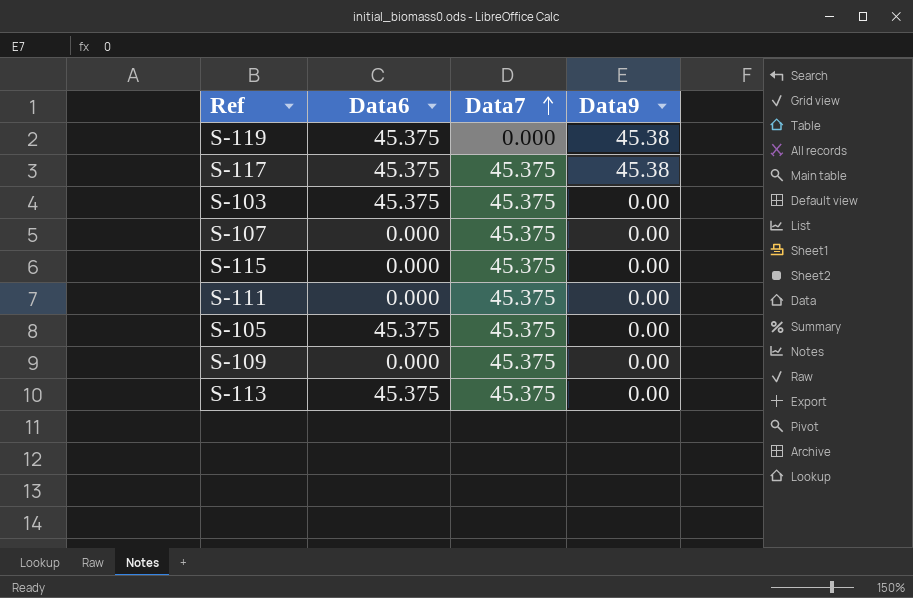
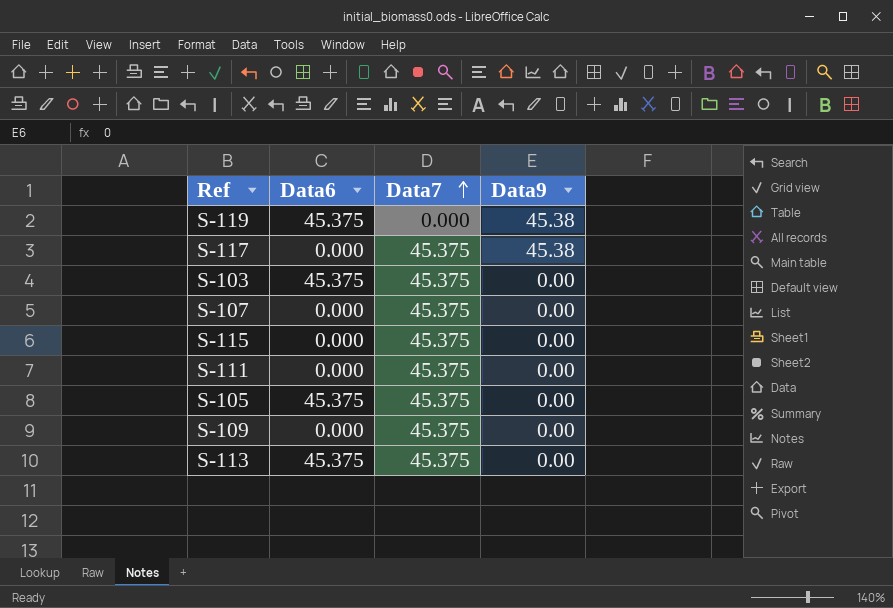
S-117 | Data6: 45.375 -> 0.000

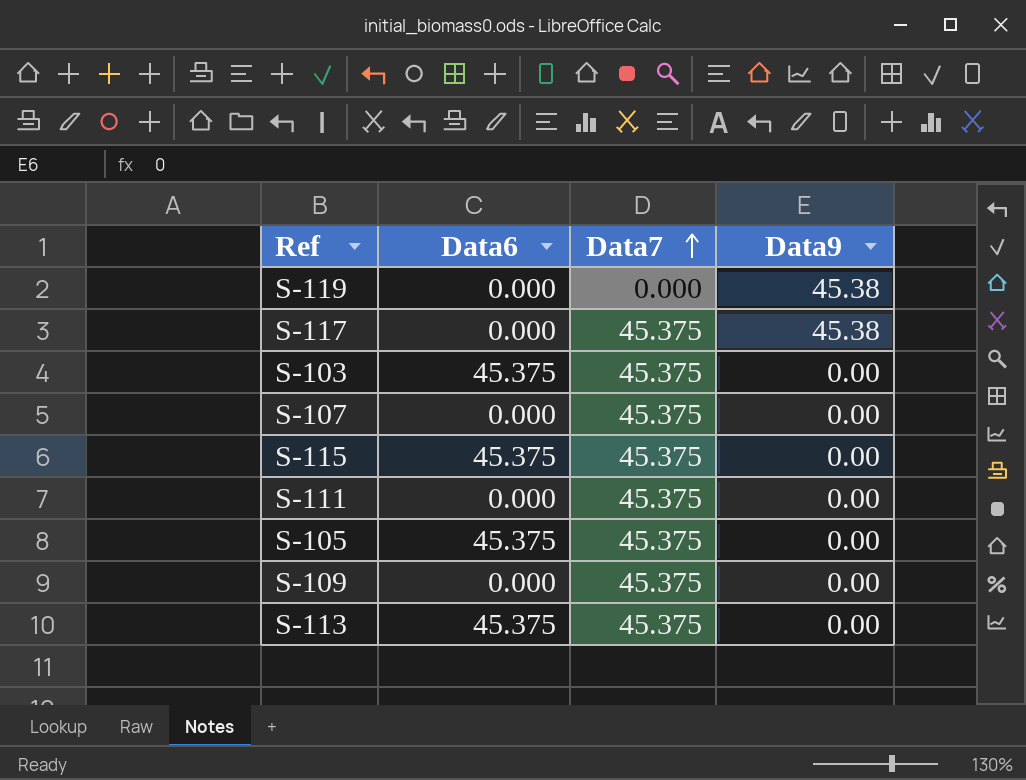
S-119 | Data6: 45.375 -> 0.000
S-115 | Data6: 0.000 -> 45.375

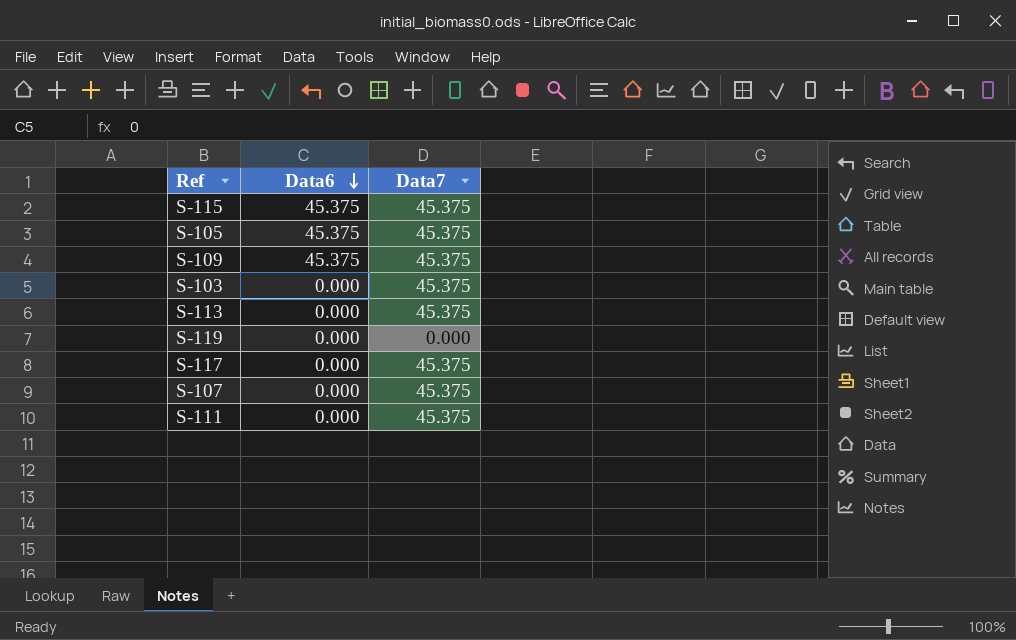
row order: Data7 ascending -> Data6 descending
column Data9 | position: 4 -> none
S-109 | Data6: 0.000 -> 45.375
S-103 | Data6: 45.375 -> 0.000
S-113 | Data6: 45.375 -> 0.000

